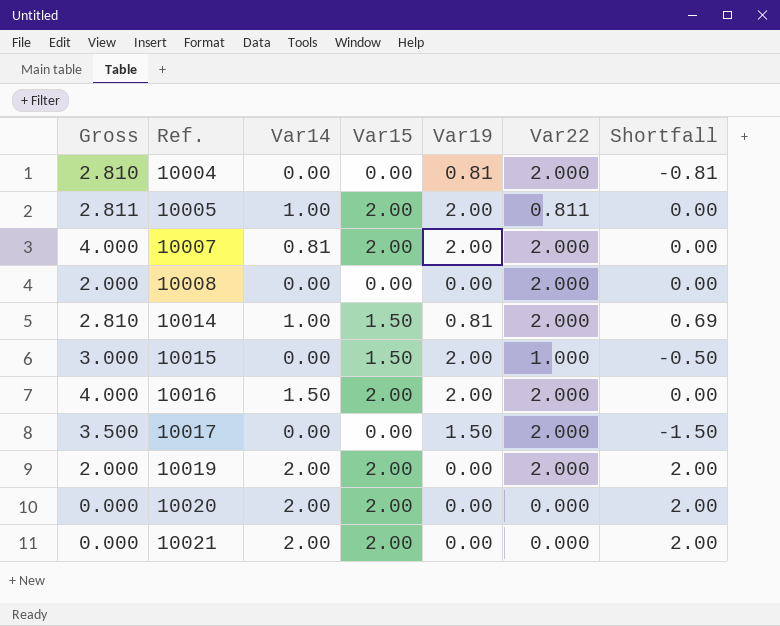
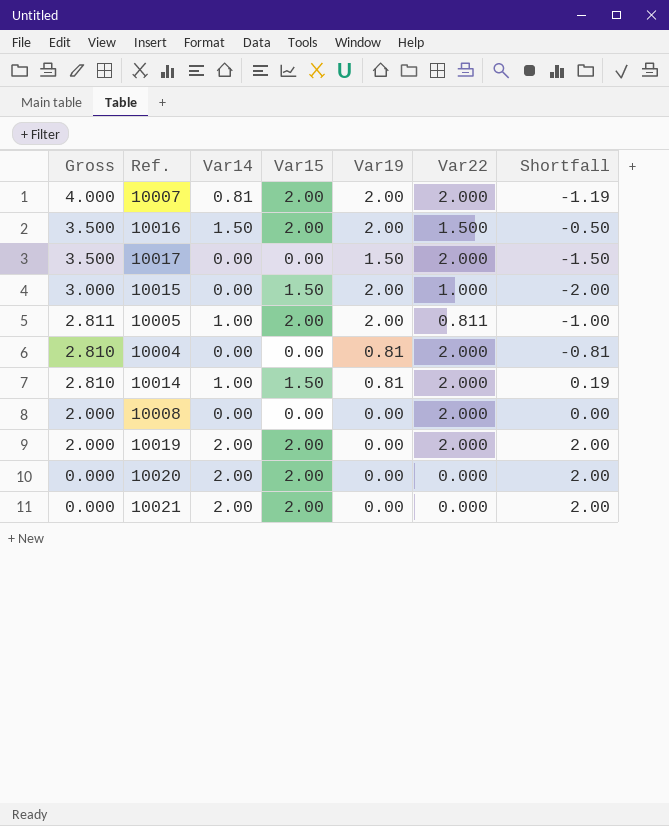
row order: Ref. ascending -> Gross descending
column Shortfall | formula: [Var15] - [Var19] -> [Var14] - [Var19]
10016 | Gross: 4.000 -> 3.500
10016 | Var22: 2.000 -> 1.500

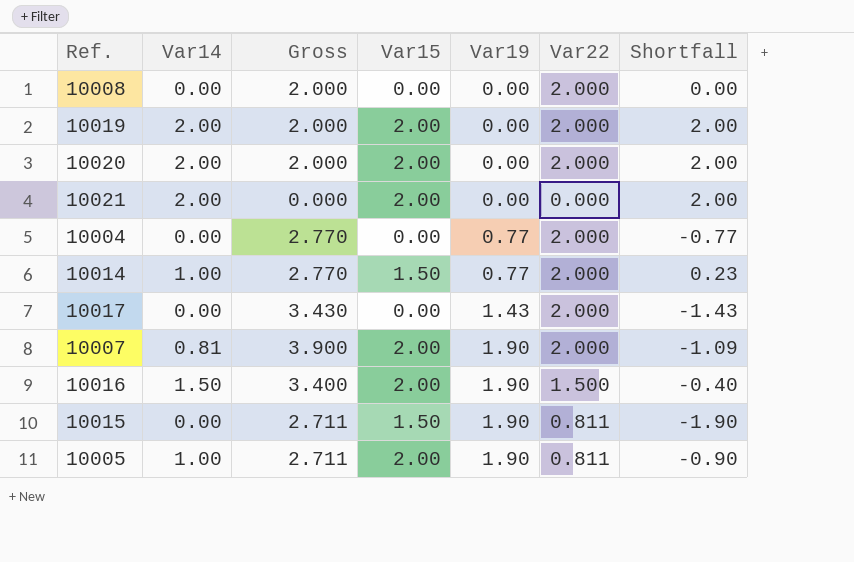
row order: Gross descending -> Var19 ascending
column Gross | position: 1 -> 3
10020 | Gross: 0.000 -> 2.000
10020 | Var22: 0.000 -> 2.000
10004 | Gross: 2.810 -> 2.770
10004 | Var19: 0.81 -> 0.77
10004 | Shortfall: -0.81 -> -0.77
10014 | Gross: 2.810 -> 2.770
10014 | Var19: 0.81 -> 0.77
10014 | Shortfall: 0.19 -> 0.23
10017 | Gross: 3.500 -> 3.430
10017 | Var19: 1.50 -> 1.43
10017 | Shortfall: -1.50 -> -1.43
10007 | Gross: 4.000 -> 3.900
10007 | Var19: 2.00 -> 1.90
10007 | Shortfall: -1.19 -> -1.09
10016 | Gross: 3.500 -> 3.400
10016 | Var19: 2.00 -> 1.90
10016 | Shortfall: -0.50 -> -0.40
10015 | Gross: 3.000 -> 2.711
10015 | Var19: 2.00 -> 1.90
10015 | Var22: 1.000 -> 0.811
10015 | Shortfall: -2.00 -> -1.90
10005 | Gross: 2.811 -> 2.711
10005 | Var19: 2.00 -> 1.90
10005 | Shortfall: -1.00 -> -0.90

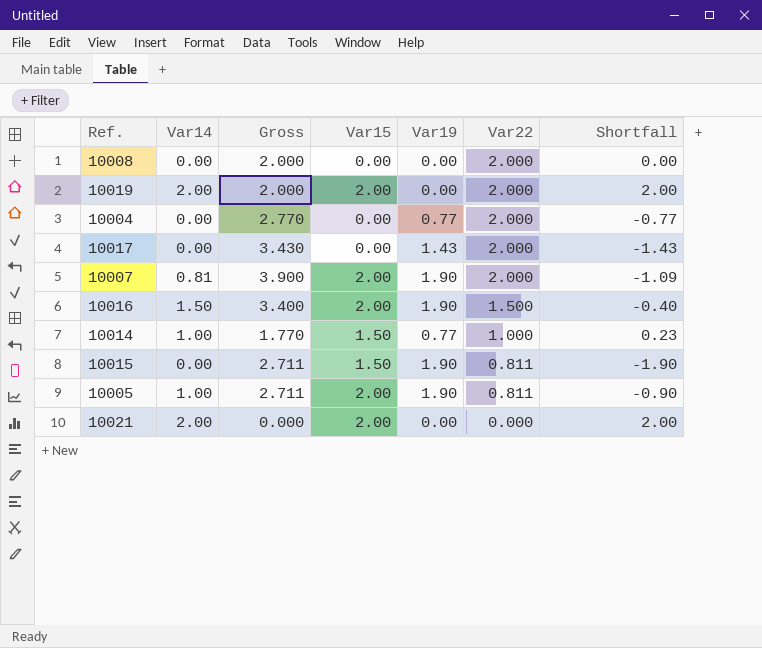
row order: Var19 ascending -> Var22 descending
row 10020: 2.00 | 2.000 | 2.00 | 0.00 | 2.000 | 2.00 -> none
10014 | Gross: 2.770 -> 1.770
10014 | Var22: 2.000 -> 1.000

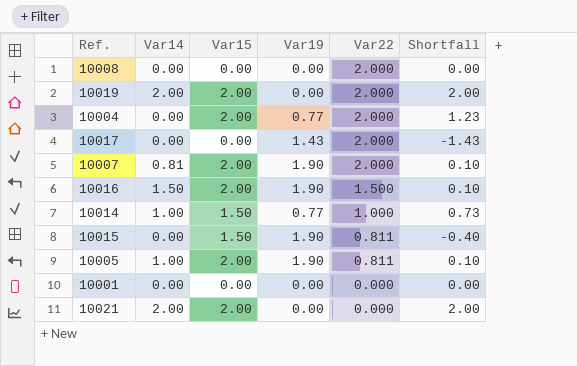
column Gross | formula: [Var19] + [Var22] -> none
column Shortfall | formula: [Var14] - [Var19] -> [Var15] - [Var19]
10004 | Var15: 0.00 -> 2.00
row 10001: none -> 0.00 | 0.00 | 0.00 | 0.000 | 0.00

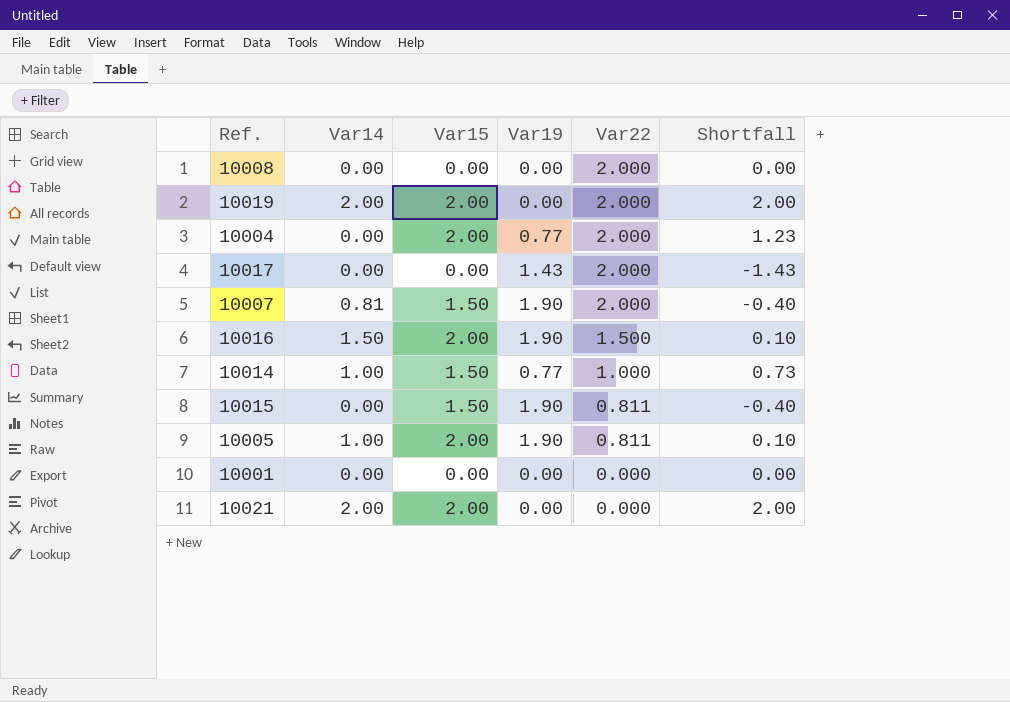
10007 | Var15: 2.00 -> 1.50
10007 | Shortfall: 0.10 -> -0.40

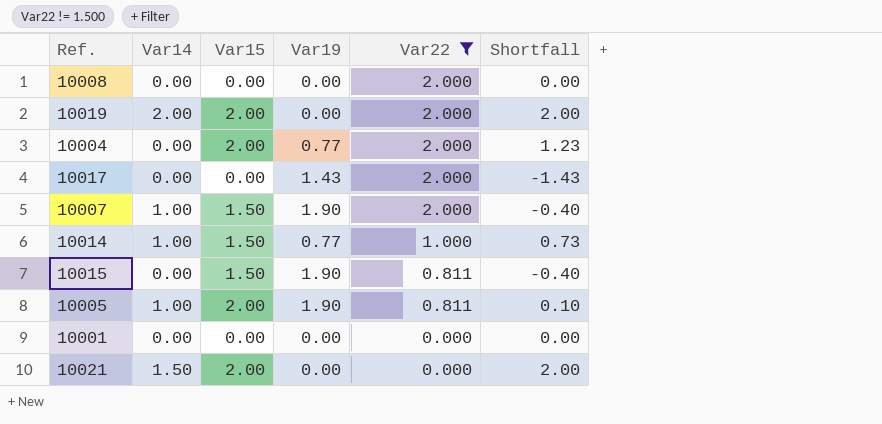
filter: none -> Var22 != 1.500
10007 | Var14: 0.81 -> 1.00
10021 | Var14: 2.00 -> 1.50

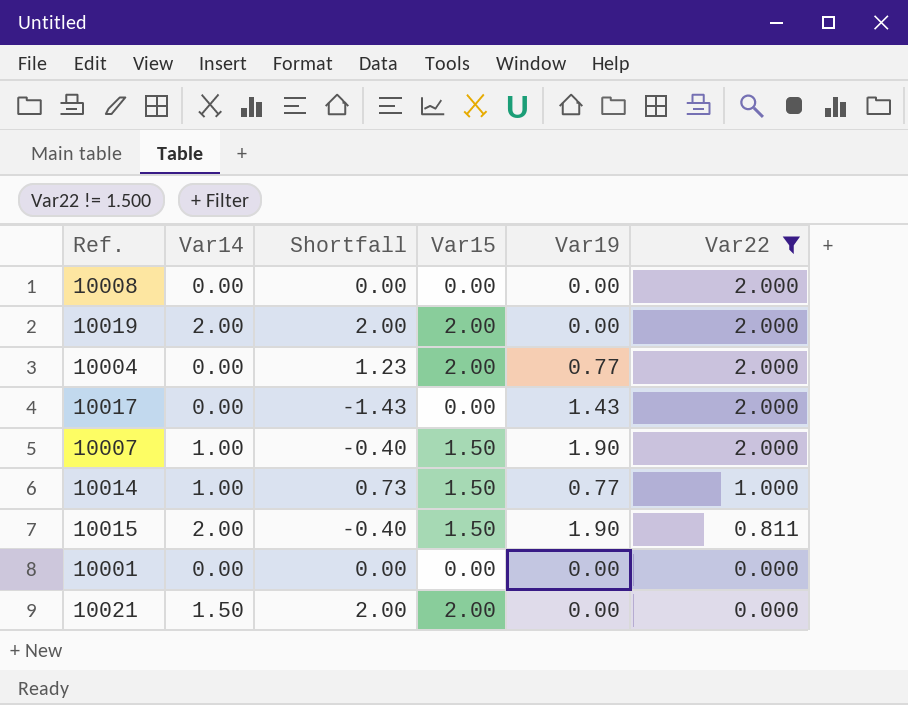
column Shortfall | position: 6 -> 3
row 10005: 1.00 | 2.00 | 1.90 | 0.811 | 0.10 -> none
10015 | Var14: 0.00 -> 2.00

